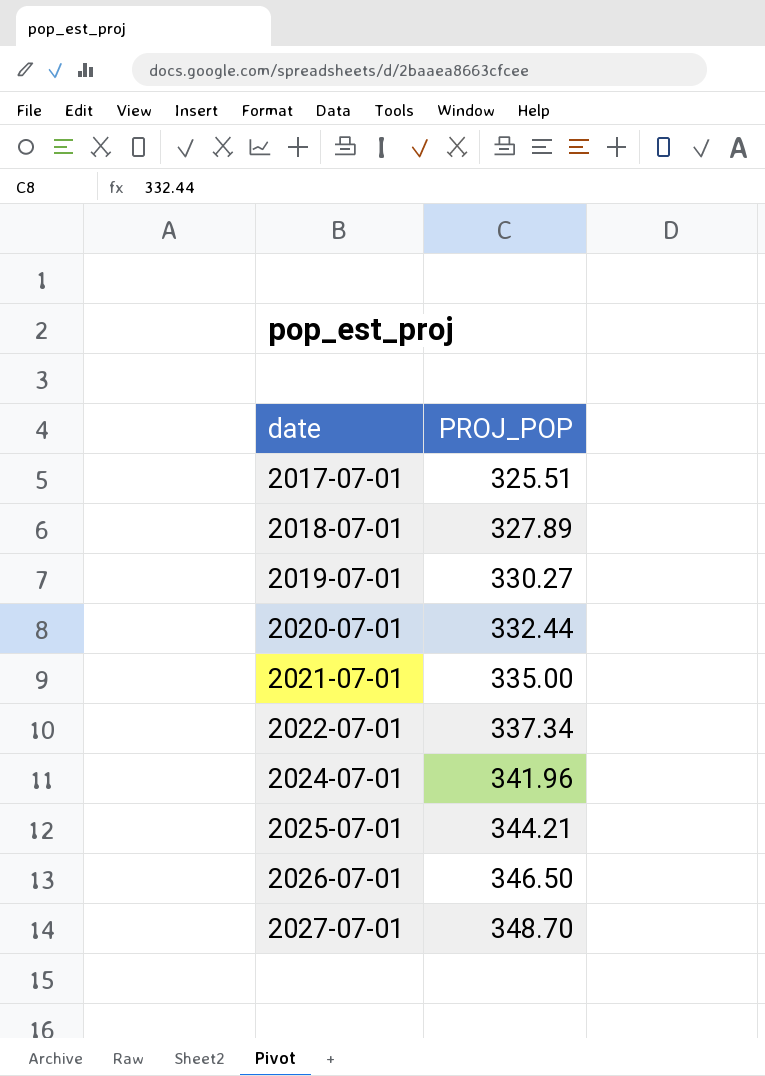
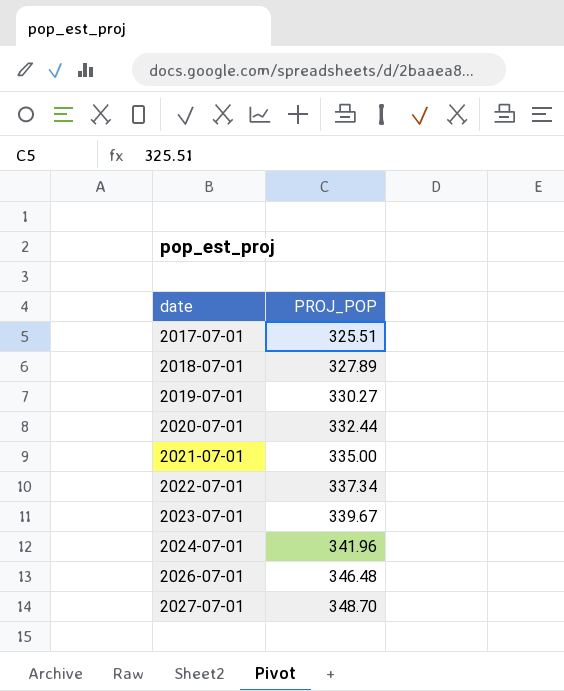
row 2025-07-01: 344.21 -> none
row 2023-07-01: none -> 339.67
2026-07-01 | PROJ_POP: 346.50 -> 346.48

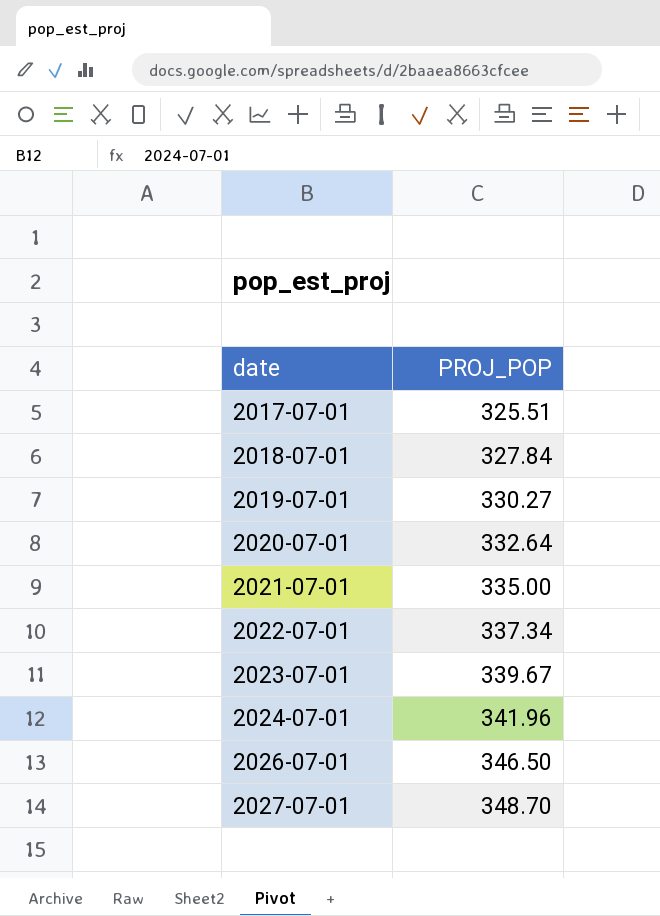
2018-07-01 | PROJ_POP: 327.89 -> 327.84
2020-07-01 | PROJ_POP: 332.44 -> 332.64
2026-07-01 | PROJ_POP: 346.48 -> 346.50

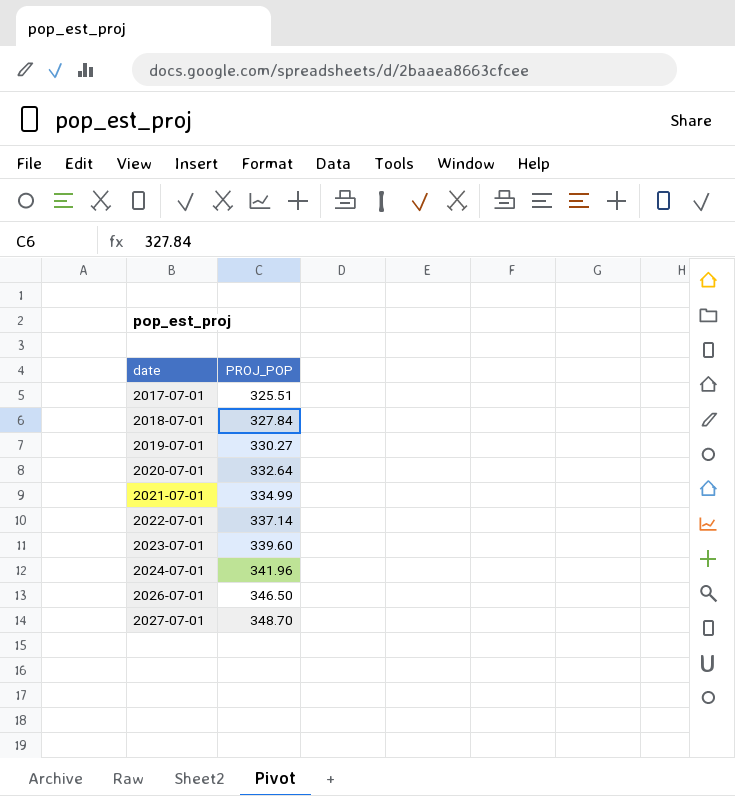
2021-07-01 | PROJ_POP: 335.00 -> 334.99
2022-07-01 | PROJ_POP: 337.34 -> 337.14
2023-07-01 | PROJ_POP: 339.67 -> 339.60

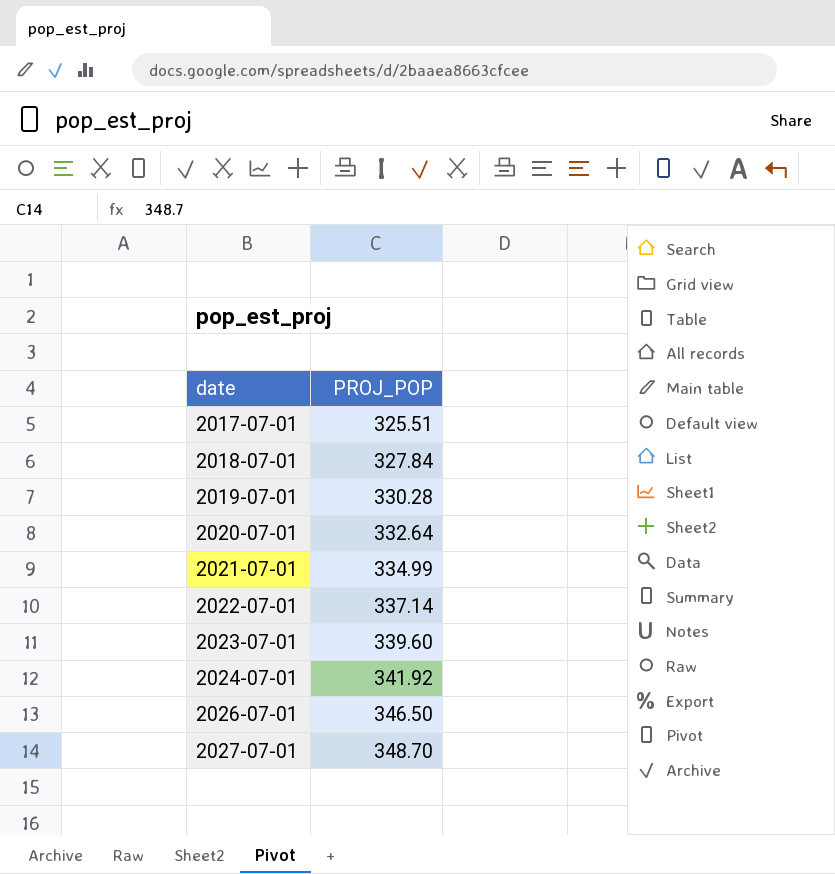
2019-07-01 | PROJ_POP: 330.27 -> 330.28
2024-07-01 | PROJ_POP: 341.96 -> 341.92

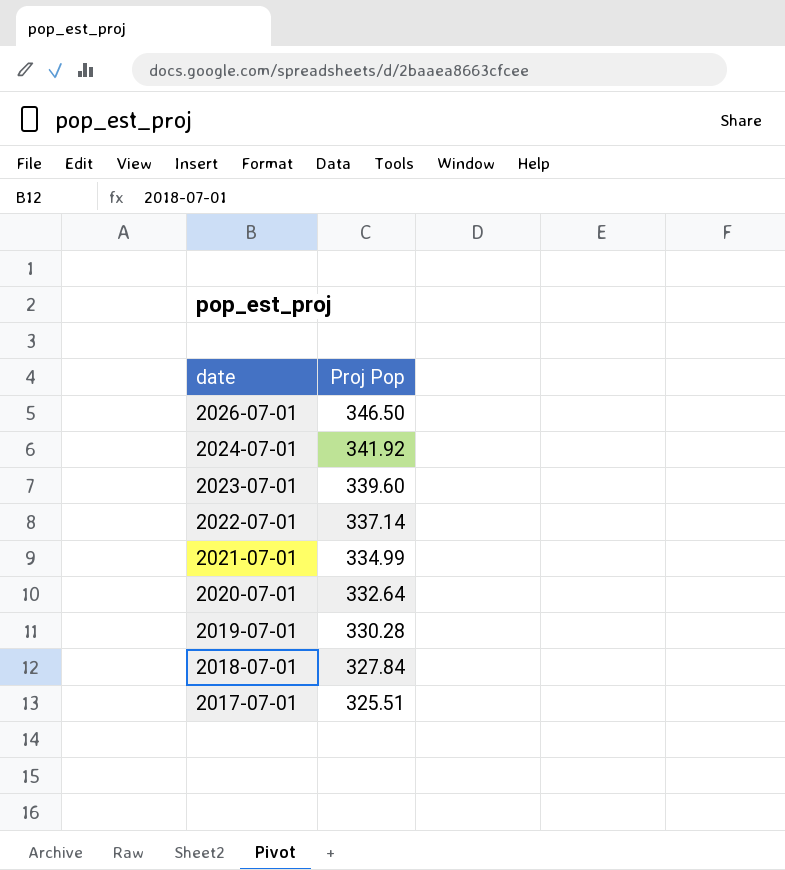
row order: date ascending -> date descending
column name: PROJ_POP -> Proj Pop
row 2027-07-01: 348.70 -> none

